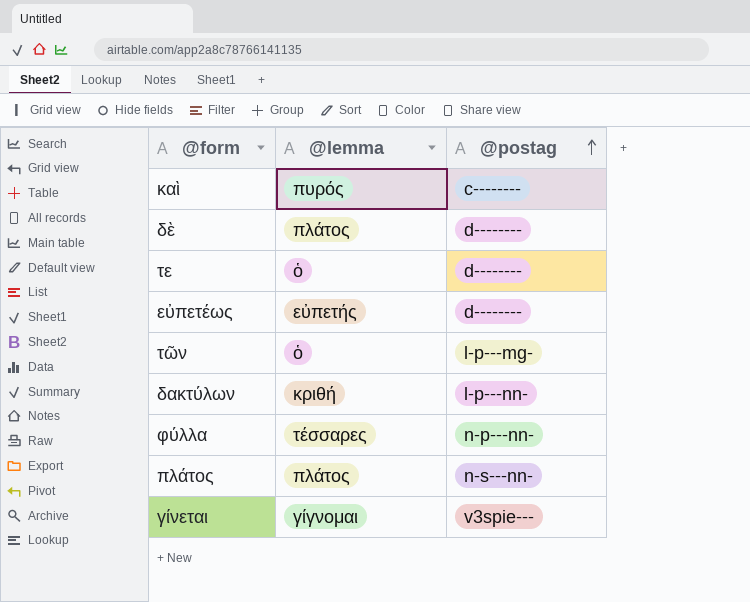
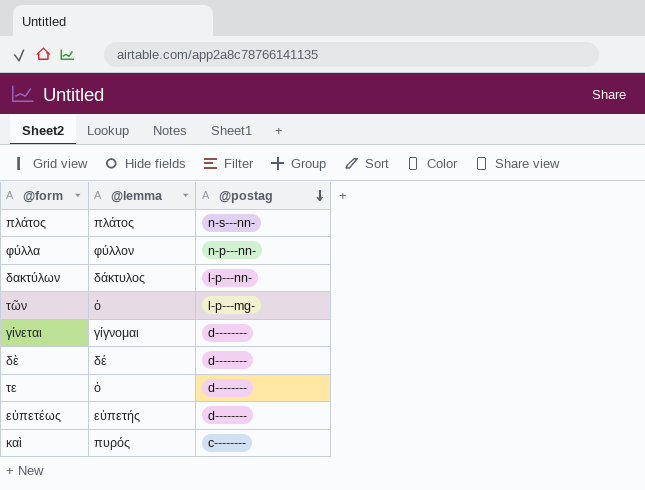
row order: @postag ascending -> @postag descending
φύλλα | @lemma: τέσσαρες -> φύλλον
δακτύλων | @lemma: κριθή -> δάκτυλος
γίνεται | @postag: v3spie--- -> d--------
δὲ | @lemma: πλάτος -> δέ

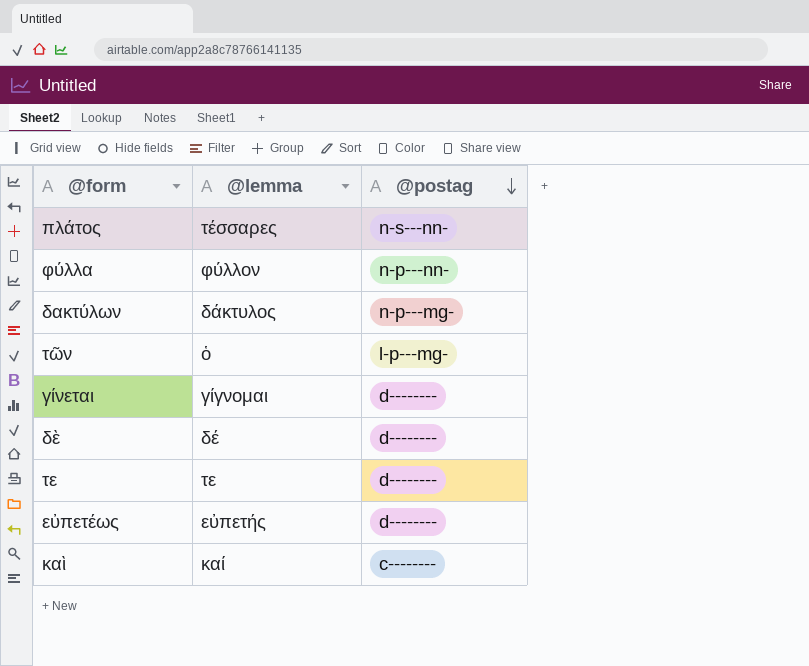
πλάτος | @lemma: πλάτος -> τέσσαρες
δακτύλων | @postag: l-p---nn- -> n-p---mg-
τε | @lemma: ὁ -> τε
καὶ | @lemma: πυρός -> καί

